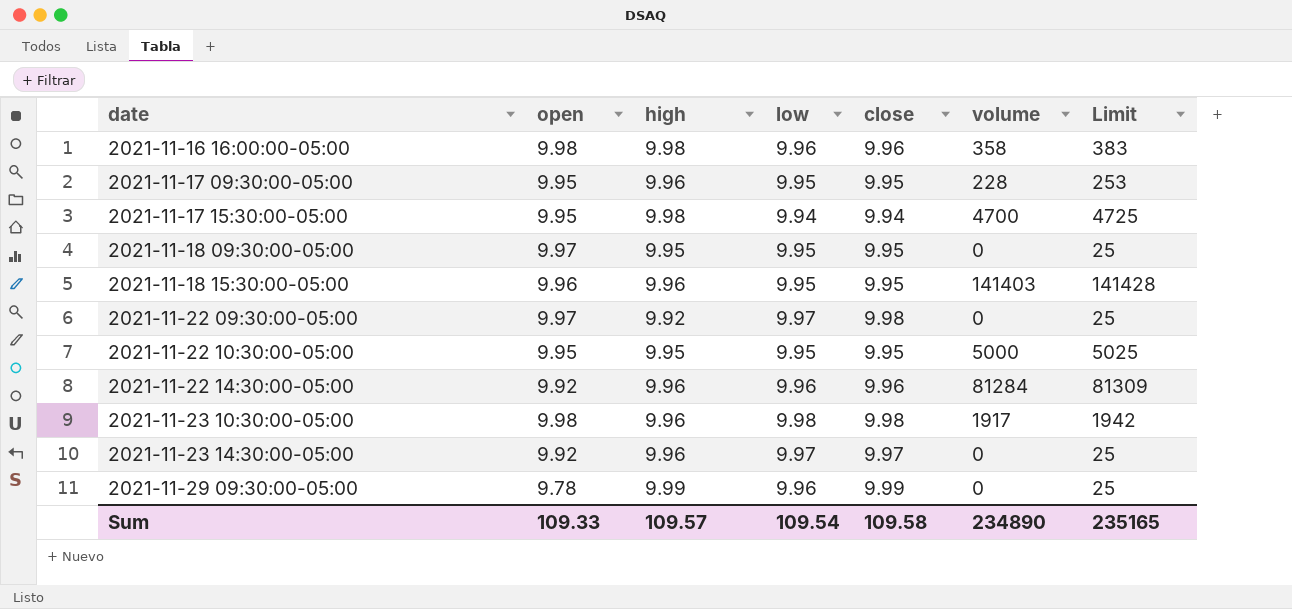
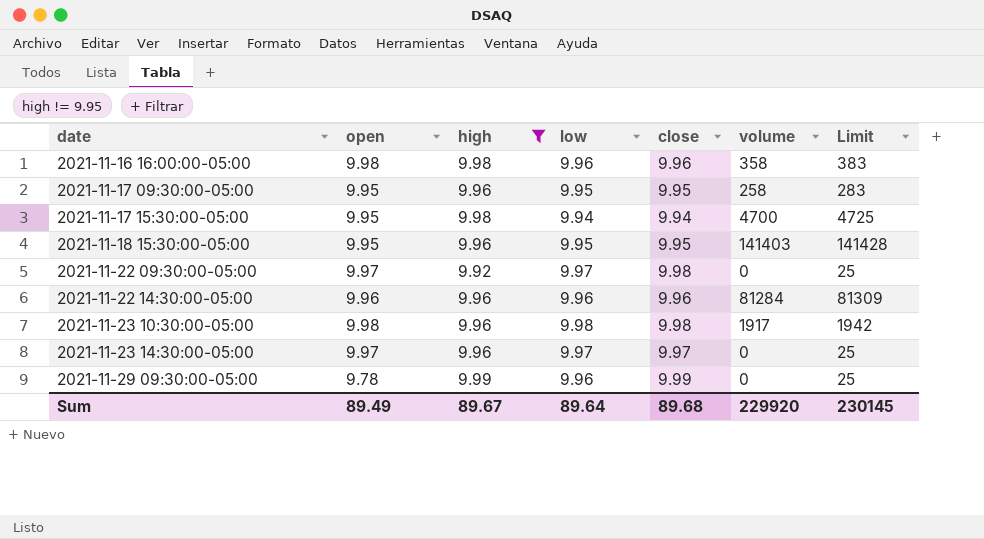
filter: none -> high != 9.95
2021-11-17 09:30:00-05:00 | volume: 228 -> 258
2021-11-17 09:30:00-05:00 | Limit: 253 -> 283
2021-11-18 15:30:00-05:00 | open: 9.96 -> 9.95
2021-11-22 14:30:00-05:00 | open: 9.92 -> 9.96
2021-11-23 14:30:00-05:00 | open: 9.92 -> 9.97
Sum | open: 109.33 -> 89.49
Sum | high: 109.57 -> 89.67
Sum | low: 109.54 -> 89.64
Sum | close: 109.58 -> 89.68
Sum | volume: 234890 -> 229920
Sum | Limit: 235165 -> 230145

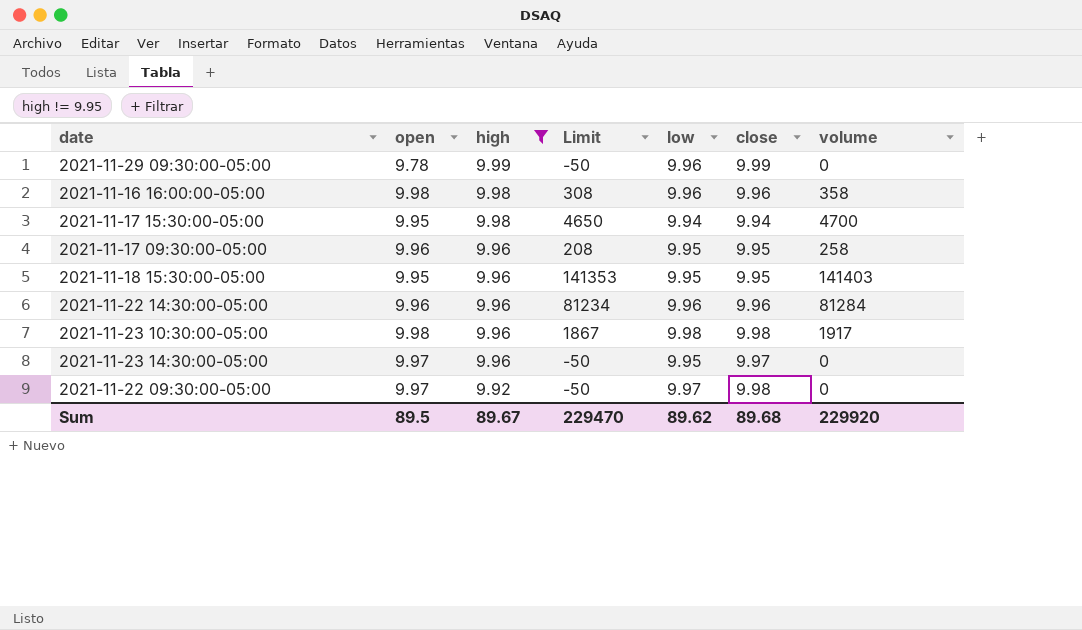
row order: date ascending -> high descending
column Limit | formula: [volume] + 25 -> [volume] - 50
column Limit | position: 7 -> 4
2021-11-17 09:30:00-05:00 | open: 9.95 -> 9.96
2021-11-23 14:30:00-05:00 | low: 9.97 -> 9.95
Sum | open: 89.49 -> 89.5
Sum | Limit: 230145 -> 229470
Sum | low: 89.64 -> 89.62

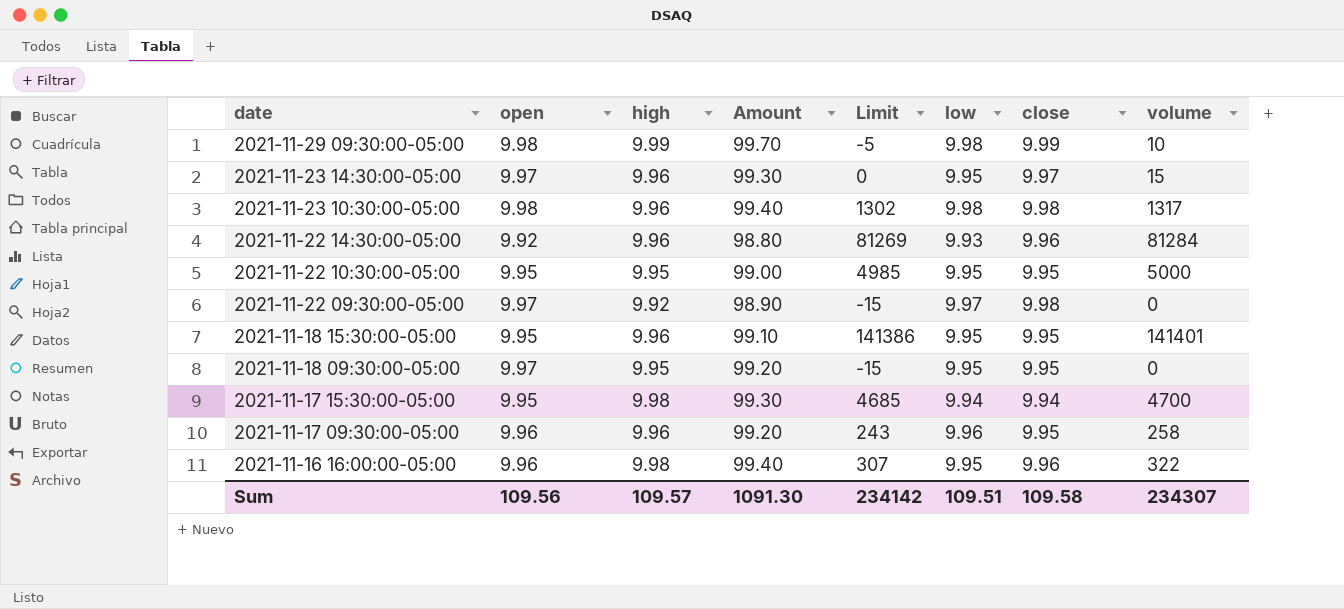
filter: high != 9.95 -> none
row order: high descending -> date descending
column Amount | formula: none -> [open] * [high]
column Limit | formula: [volume] - 50 -> [volume] - 15
2021-11-29 09:30:00-05:00 | open: 9.78 -> 9.98
2021-11-29 09:30:00-05:00 | low: 9.96 -> 9.98
2021-11-29 09:30:00-05:00 | volume: 0 -> 10
2021-11-23 14:30:00-05:00 | volume: 0 -> 15
2021-11-23 10:30:00-05:00 | volume: 1917 -> 1317
2021-11-22 14:30:00-05:00 | open: 9.96 -> 9.92
2021-11-22 14:30:00-05:00 | low: 9.96 -> 9.93
2021-11-18 15:30:00-05:00 | volume: 141403 -> 141401
2021-11-17 09:30:00-05:00 | low: 9.95 -> 9.96
2021-11-16 16:00:00-05:00 | open: 9.98 -> 9.96
2021-11-16 16:00:00-05:00 | low: 9.96 -> 9.95
2021-11-16 16:00:00-05:00 | volume: 358 -> 322
Sum | open: 89.5 -> 109.56
Sum | high: 89.67 -> 109.57
Sum | Limit: 229470 -> 234142
Sum | low: 89.62 -> 109.51
Sum | close: 89.68 -> 109.58
Sum | volume: 229920 -> 234307

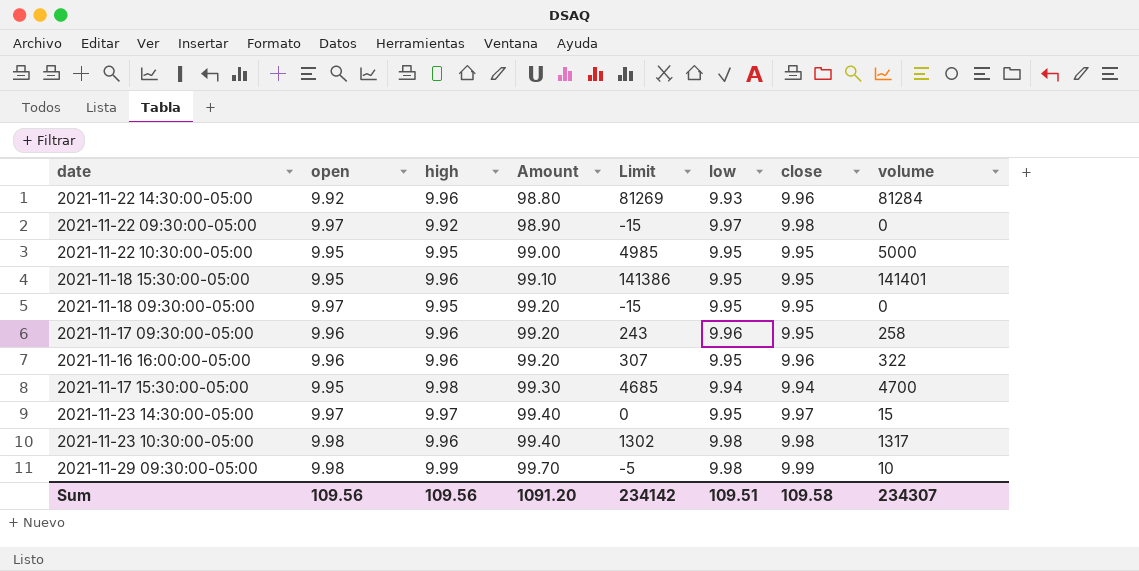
row order: date descending -> Amount ascending
2021-11-16 16:00:00-05:00 | high: 9.98 -> 9.96
2021-11-16 16:00:00-05:00 | Amount: 99.40 -> 99.20
2021-11-23 14:30:00-05:00 | high: 9.96 -> 9.97
2021-11-23 14:30:00-05:00 | Amount: 99.30 -> 99.40
Sum | high: 109.57 -> 109.56
Sum | Amount: 1091.30 -> 1091.20

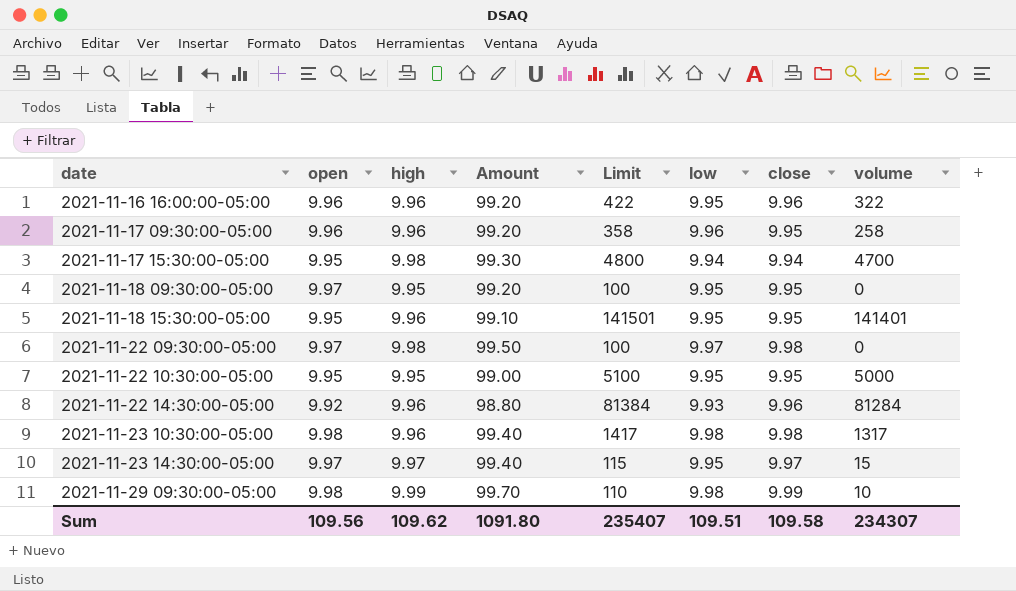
row order: Amount ascending -> date ascending
column Limit | formula: [volume] - 15 -> [volume] + 100
2021-11-22 09:30:00-05:00 | high: 9.92 -> 9.98
2021-11-22 09:30:00-05:00 | Amount: 98.90 -> 99.50
Sum | high: 109.56 -> 109.62
Sum | Amount: 1091.20 -> 1091.80
Sum | Limit: 234142 -> 235407

